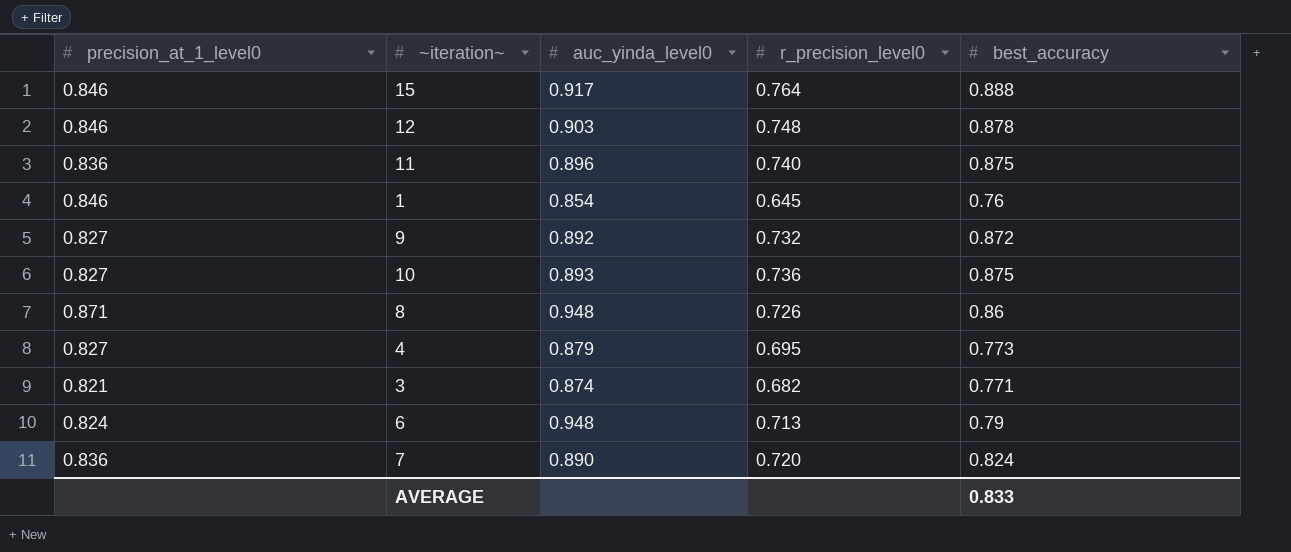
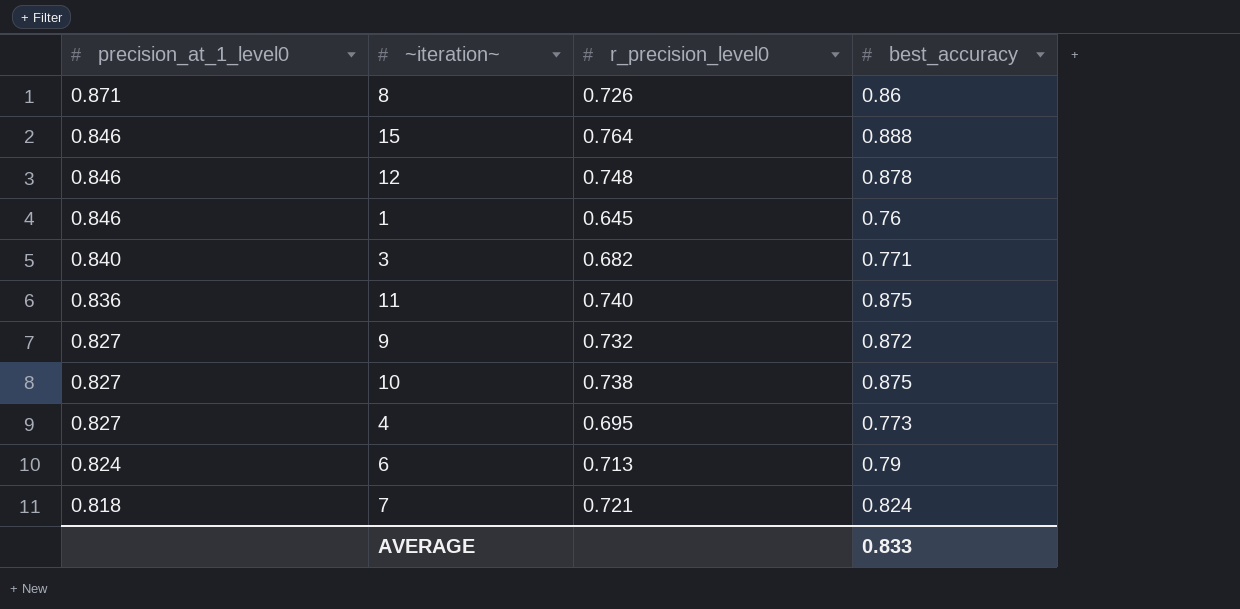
row order: none -> precision_at_1_level0 descending
column auc_yinda_level0 | position: 3 -> none
3 | precision_at_1_level0: 0.821 -> 0.840
10 | r_precision_level0: 0.736 -> 0.738
7 | precision_at_1_level0: 0.836 -> 0.818
7 | r_precision_level0: 0.720 -> 0.721

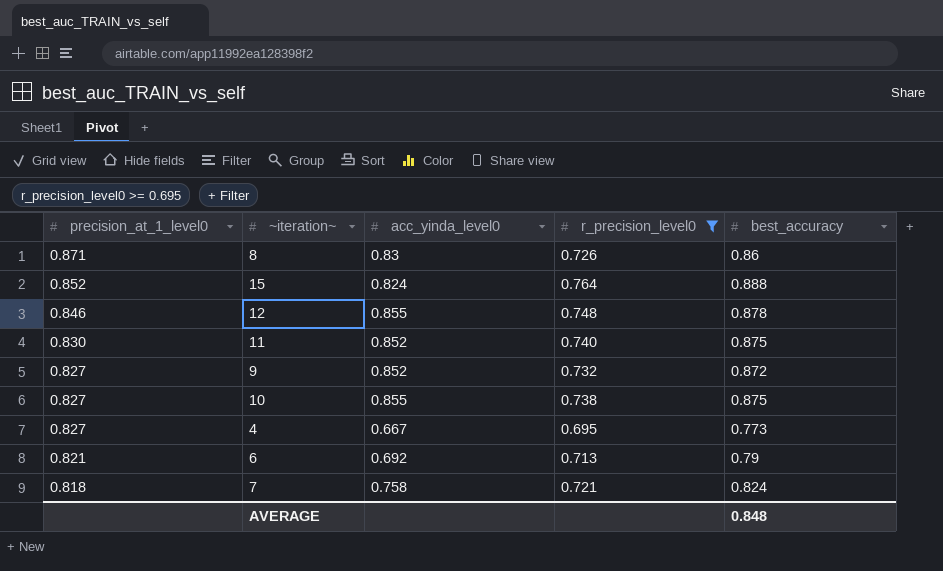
filter: none -> r_precision_level0 >= 0.695
column acc_yinda_level0 | position: none -> 3
15 | precision_at_1_level0: 0.846 -> 0.852
11 | precision_at_1_level0: 0.836 -> 0.830
6 | precision_at_1_level0: 0.824 -> 0.821
AVERAGE | best_accuracy: 0.833 -> 0.848

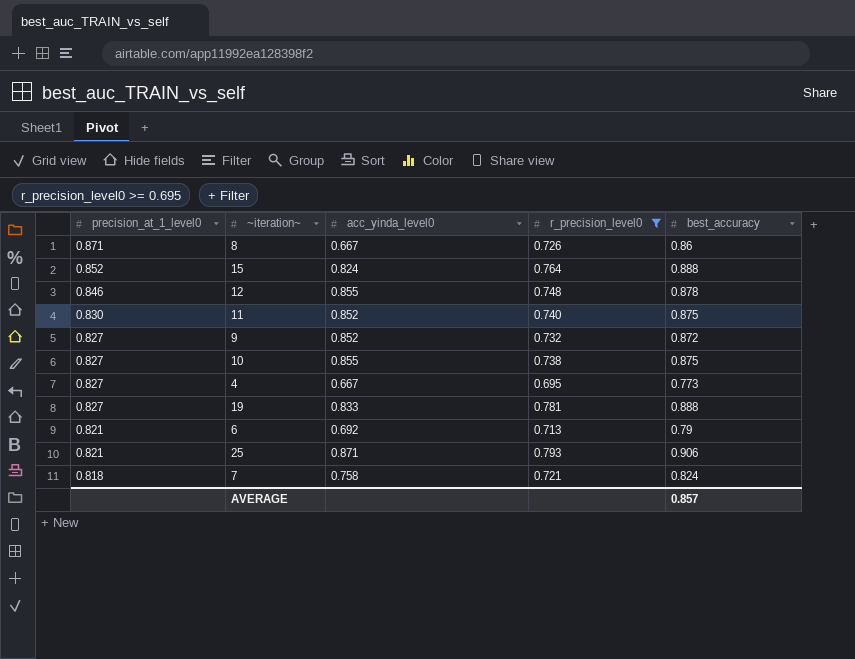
8 | acc_yinda_level0: 0.83 -> 0.667
row 19: none -> 0.827 | 0.833 | 0.781 | 0.888
row 25: none -> 0.821 | 0.871 | 0.793 | 0.906
AVERAGE | best_accuracy: 0.848 -> 0.857

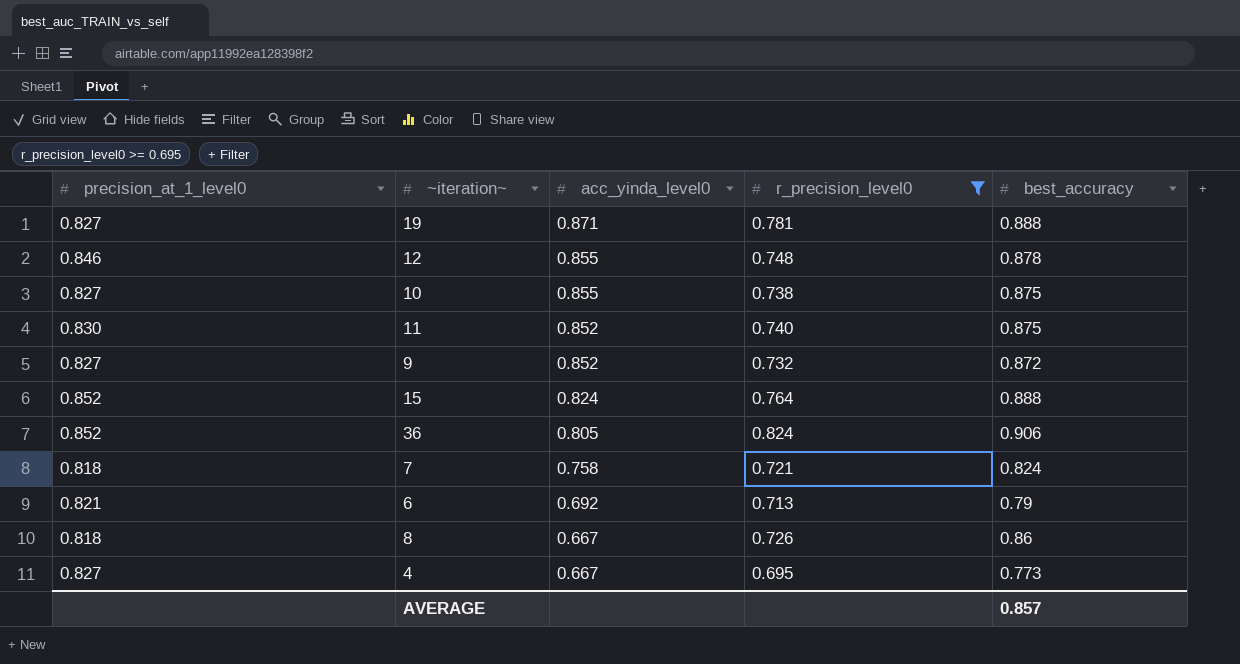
row order: precision_at_1_level0 descending -> acc_yinda_level0 descending
row 25: 0.821 | 0.871 | 0.793 | 0.906 -> none
19 | acc_yinda_level0: 0.833 -> 0.871
row 36: none -> 0.852 | 0.805 | 0.824 | 0.906
8 | precision_at_1_level0: 0.871 -> 0.818

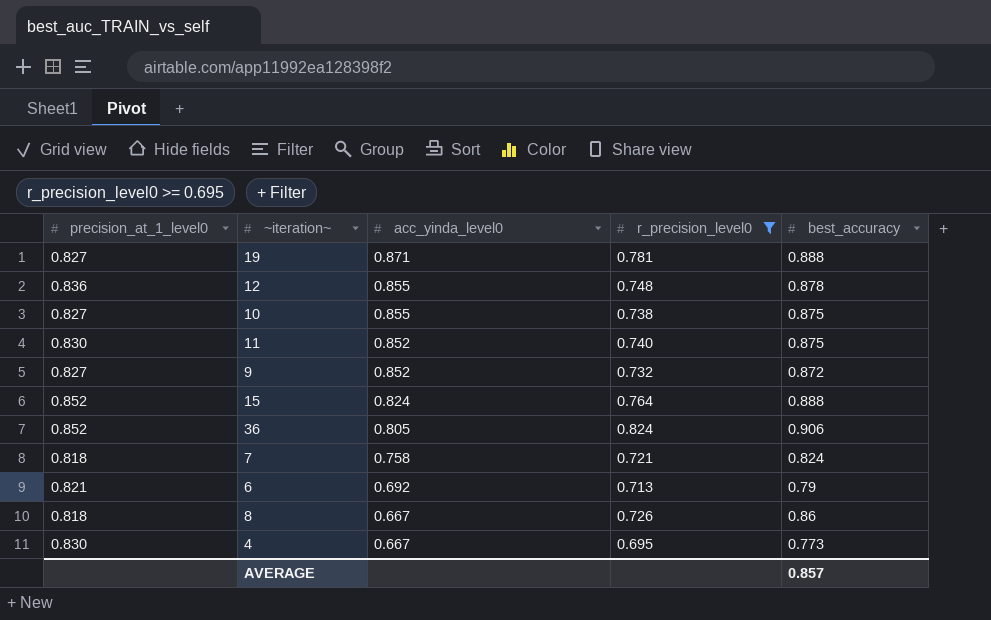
12 | precision_at_1_level0: 0.846 -> 0.836
4 | precision_at_1_level0: 0.827 -> 0.830

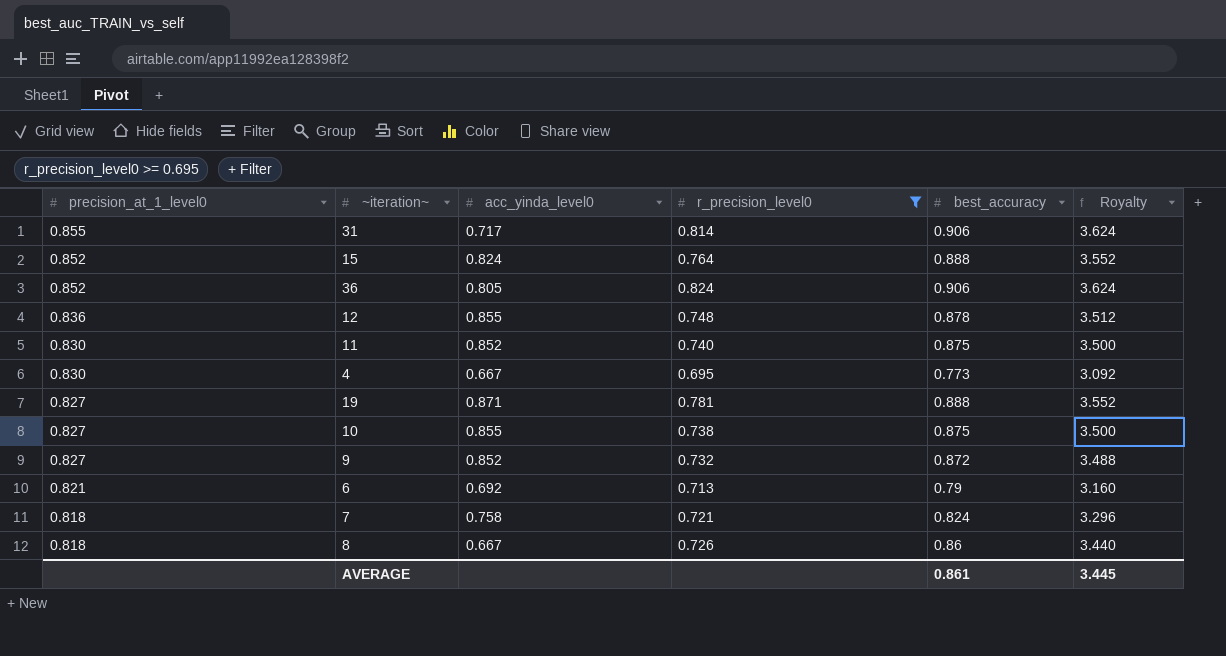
row order: acc_yinda_level0 descending -> precision_at_1_level0 descending
column Royalty | formula: none -> [best_accuracy] * 4
row 31: none -> 0.855 | 0.717 | 0.814 | 0.906 | 3.624
AVERAGE | best_accuracy: 0.857 -> 0.861

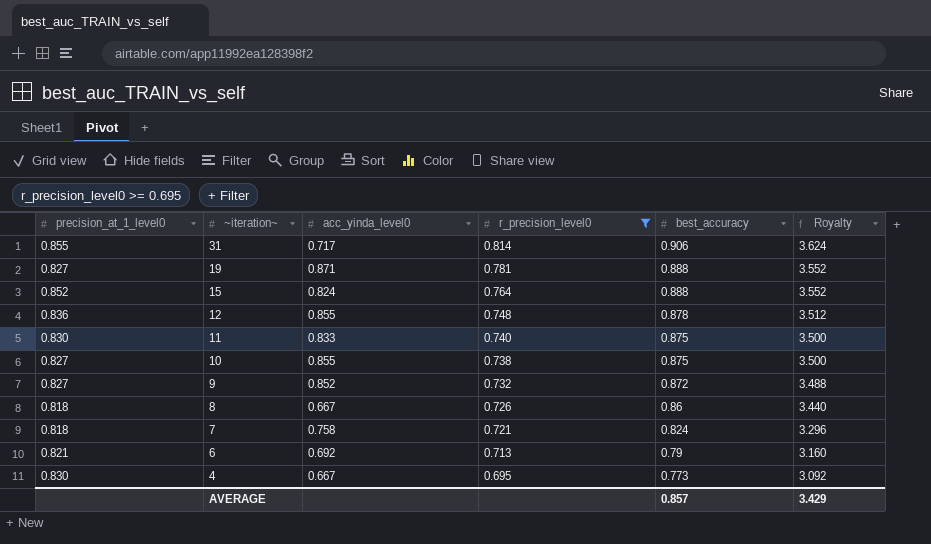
row order: precision_at_1_level0 descending -> ~iteration~ descending
row 36: 0.852 | 0.805 | 0.824 | 0.906 | 3.624 -> none
11 | acc_yinda_level0: 0.852 -> 0.833
AVERAGE | best_accuracy: 0.861 -> 0.857
AVERAGE | Royalty: 3.445 -> 3.429

